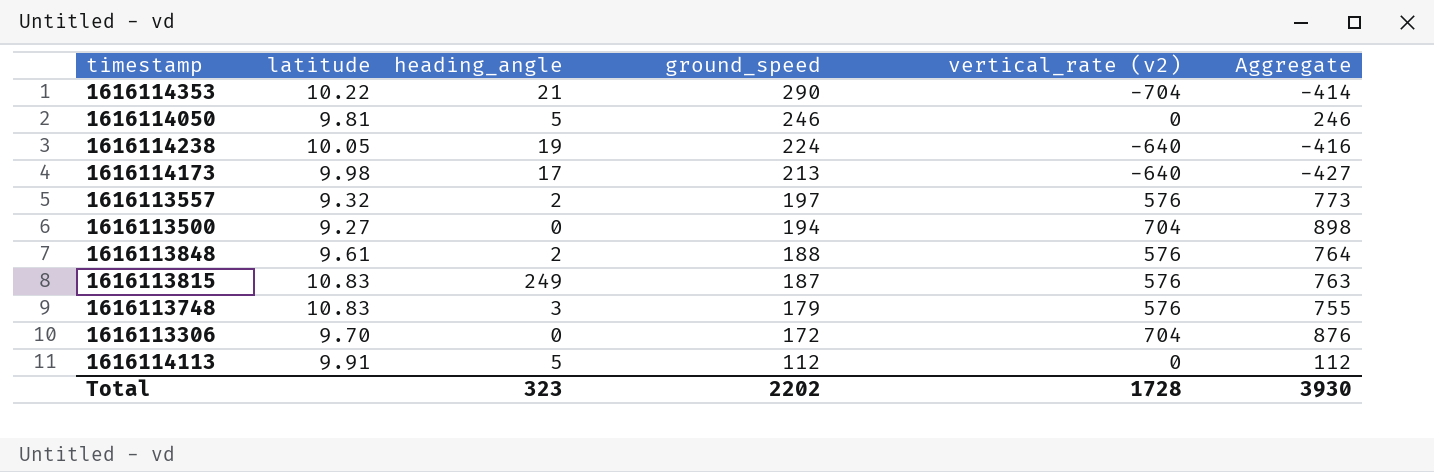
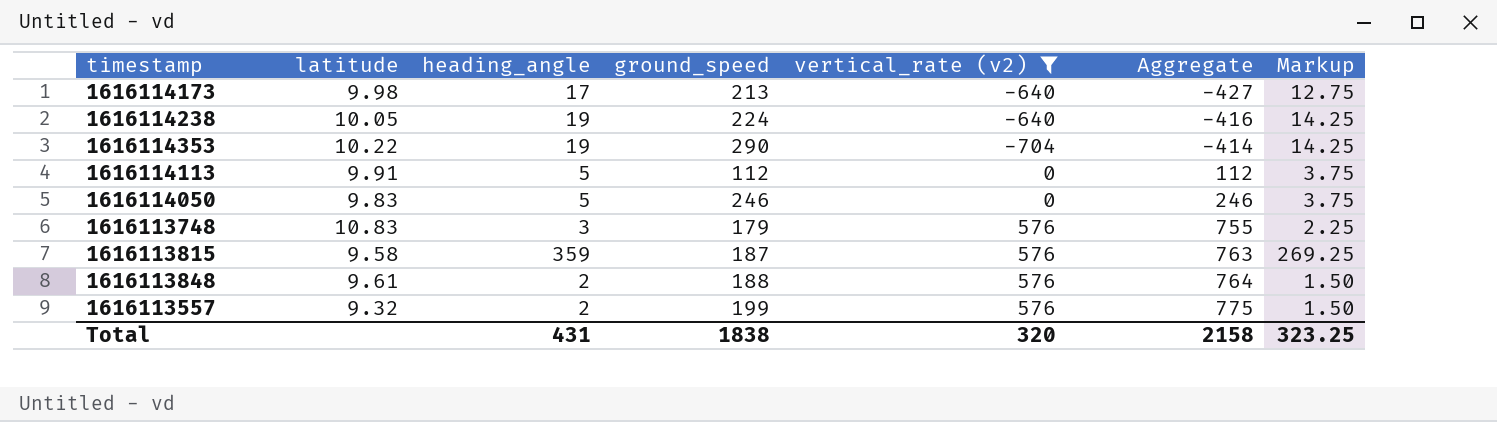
filter: none -> vertical_rate (v2) != 704
row order: ground_speed descending -> Aggregate ascending
column Markup | formula: none -> [heading_angle] * 0.75
1616114353 | heading_angle: 21 -> 19
1616114050 | latitude: 9.81 -> 9.83
1616113815 | latitude: 10.83 -> 9.58
1616113815 | heading_angle: 249 -> 359
1616113557 | ground_speed: 197 -> 199
1616113557 | Aggregate: 773 -> 775
Total | heading_angle: 323 -> 431
Total | ground_speed: 2202 -> 1838
Total | vertical_rate (v2): 1728 -> 320
Total | Aggregate: 3930 -> 2158

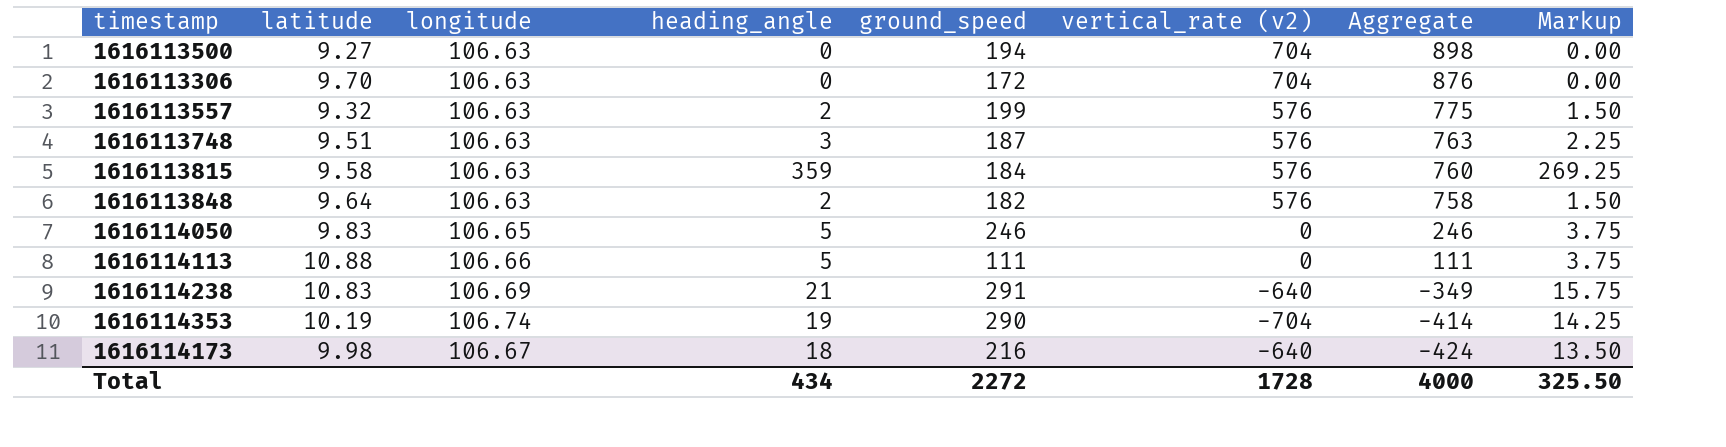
filter: vertical_rate (v2) != 704 -> none
row order: Aggregate ascending -> Aggregate descending
column longitude | position: none -> 3
1616113748 | latitude: 10.83 -> 9.51
1616113748 | ground_speed: 179 -> 187
1616113748 | Aggregate: 755 -> 763
1616113815 | ground_speed: 187 -> 184
1616113815 | Aggregate: 763 -> 760
1616113848 | latitude: 9.61 -> 9.64
1616113848 | ground_speed: 188 -> 182
1616113848 | Aggregate: 764 -> 758
1616114113 | latitude: 9.91 -> 10.88
1616114113 | ground_speed: 112 -> 111
1616114113 | Aggregate: 112 -> 111
1616114238 | latitude: 10.05 -> 10.83
1616114238 | heading_angle: 19 -> 21
1616114238 | ground_speed: 224 -> 291
1616114238 | Aggregate: -416 -> -349
1616114238 | Markup: 14.25 -> 15.75
1616114353 | latitude: 10.22 -> 10.19
1616114173 | heading_angle: 17 -> 18
1616114173 | ground_speed: 213 -> 216
1616114173 | Aggregate: -427 -> -424
1616114173 | Markup: 12.75 -> 13.50
Total | heading_angle: 431 -> 434
Total | ground_speed: 1838 -> 2272
Total | vertical_rate (v2): 320 -> 1728
Total | Aggregate: 2158 -> 4000
Total | Markup: 323.25 -> 325.50

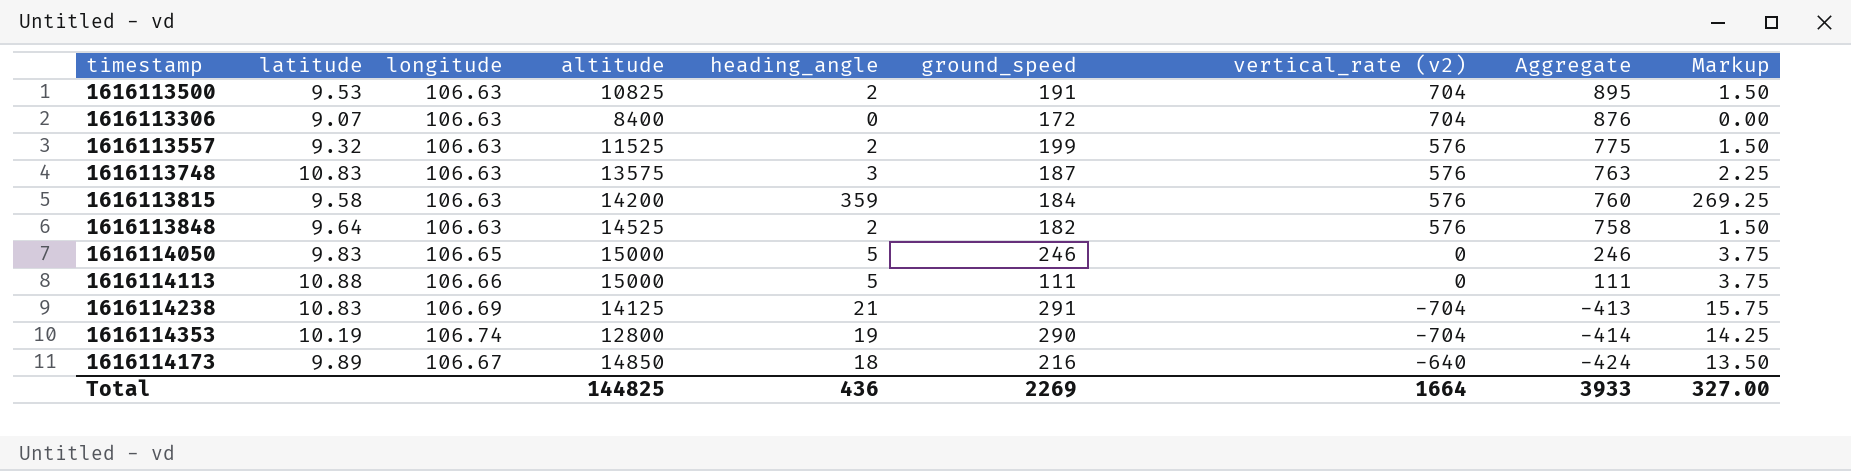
column altitude | position: none -> 4
1616113500 | latitude: 9.27 -> 9.53
1616113500 | heading_angle: 0 -> 2
1616113500 | ground_speed: 194 -> 191
1616113500 | Aggregate: 898 -> 895
1616113500 | Markup: 0.00 -> 1.50
1616113306 | latitude: 9.70 -> 9.07
1616113748 | latitude: 9.51 -> 10.83
1616114238 | vertical_rate (v2): -640 -> -704
1616114238 | Aggregate: -349 -> -413
1616114173 | latitude: 9.98 -> 9.89
Total | heading_angle: 434 -> 436
Total | ground_speed: 2272 -> 2269
Total | vertical_rate (v2): 1728 -> 1664
Total | Aggregate: 4000 -> 3933
Total | Markup: 325.50 -> 327.00

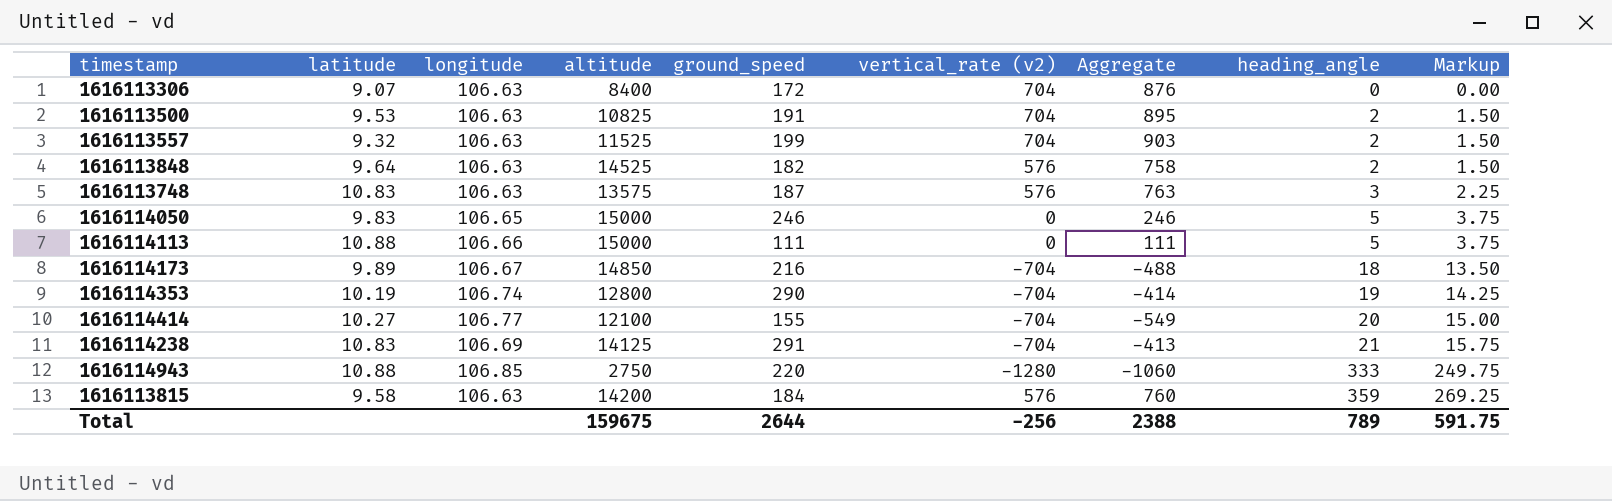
row order: Aggregate descending -> heading_angle ascending
column heading_angle | position: 5 -> 8
1616113557 | vertical_rate (v2): 576 -> 704
1616113557 | Aggregate: 775 -> 903
1616114173 | vertical_rate (v2): -640 -> -704
1616114173 | Aggregate: -424 -> -488
row 1616114414: none -> 10.27 | 106.77 | 12100 | 155 | -704 | -549 | 20 | 15.00
row 1616114943: none -> 10.88 | 106.85 | 2750 | 220 | -1280 | -1060 | 333 | 249.75
Total | altitude: 144825 -> 159675
Total | ground_speed: 2269 -> 2644
Total | vertical_rate (v2): 1664 -> -256
Total | Aggregate: 3933 -> 2388
Total | heading_angle: 436 -> 789
Total | Markup: 327.00 -> 591.75

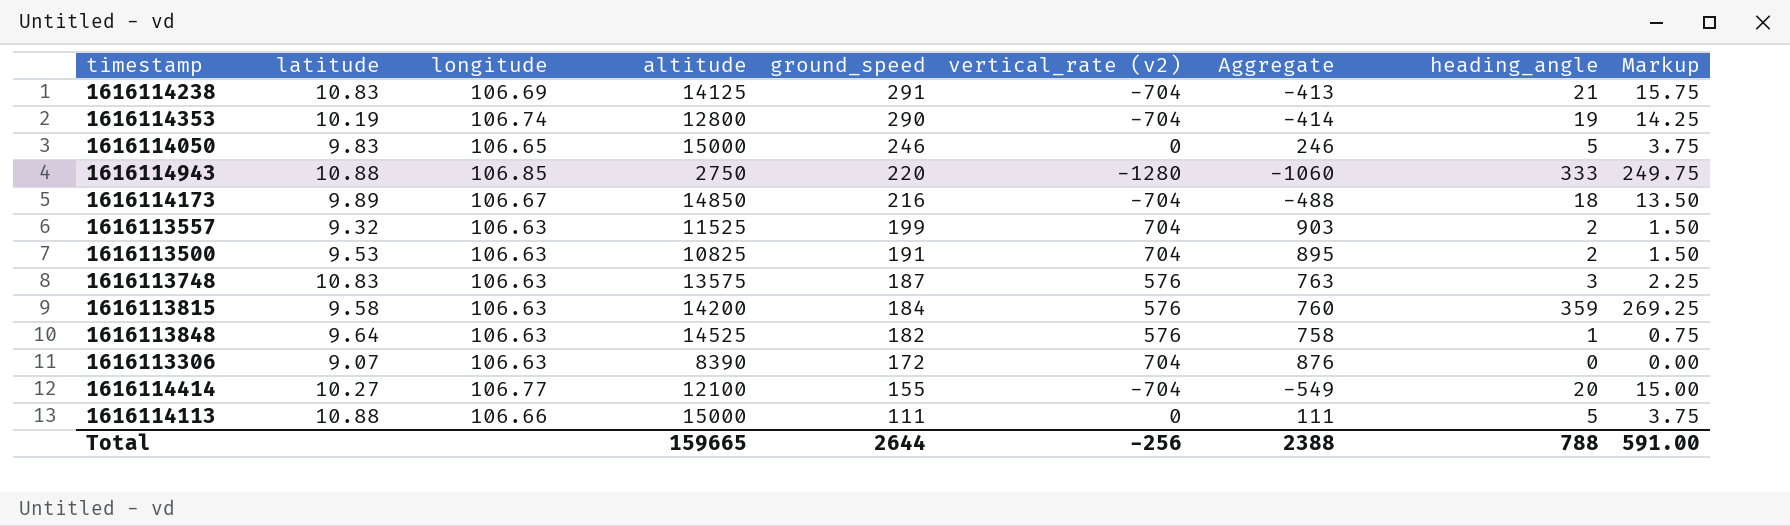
row order: heading_angle ascending -> ground_speed descending
1616113848 | heading_angle: 2 -> 1
1616113848 | Markup: 1.50 -> 0.75
1616113306 | altitude: 8400 -> 8390
Total | altitude: 159675 -> 159665
Total | heading_angle: 789 -> 788
Total | Markup: 591.75 -> 591.00

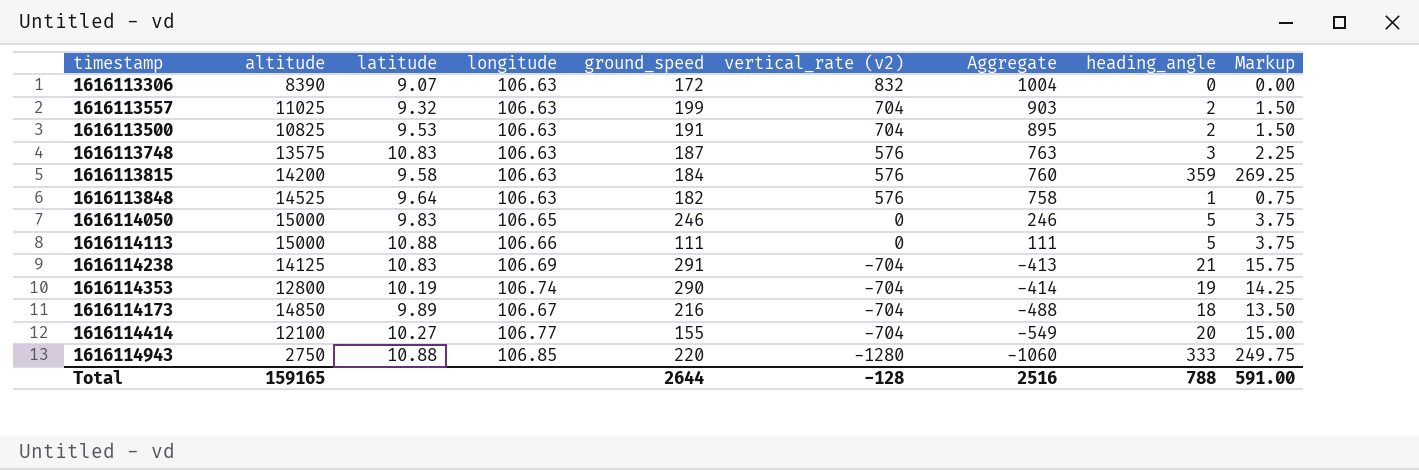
row order: ground_speed descending -> vertical_rate (v2) descending
column altitude | position: 4 -> 2
1616113306 | vertical_rate (v2): 704 -> 832
1616113306 | Aggregate: 876 -> 1004
1616113557 | altitude: 11525 -> 11025
Total | altitude: 159665 -> 159165
Total | vertical_rate (v2): -256 -> -128
Total | Aggregate: 2388 -> 2516

